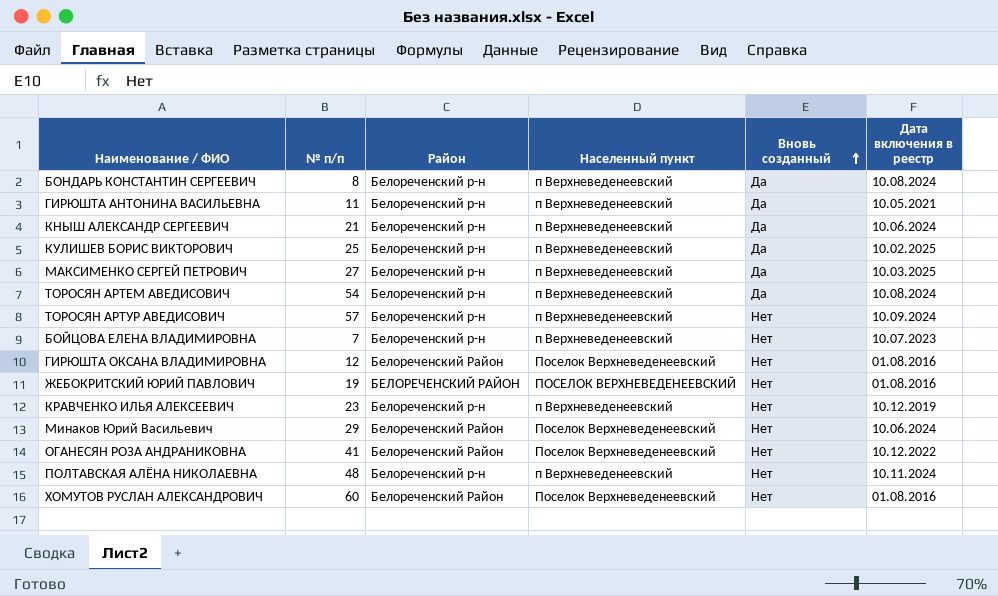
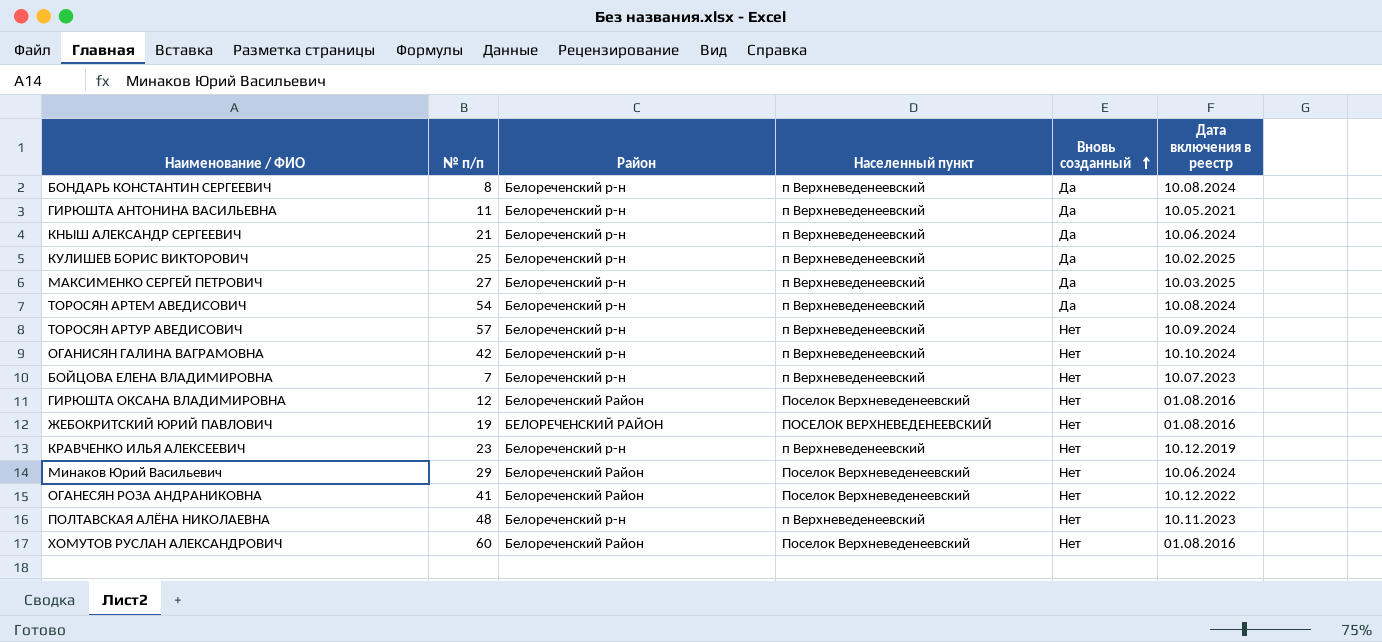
row ОГАНИСЯН ГАЛИНА ВАГРАМОВНА: none -> 42 | Белореченский р-н | п Верхневеденеевский | Нет | 10.10.2024
ПОЛТАВСКАЯ АЛЁНА НИКОЛАЕВНА | Дата включения в реестр: 10.11.2024 -> 10.11.2023

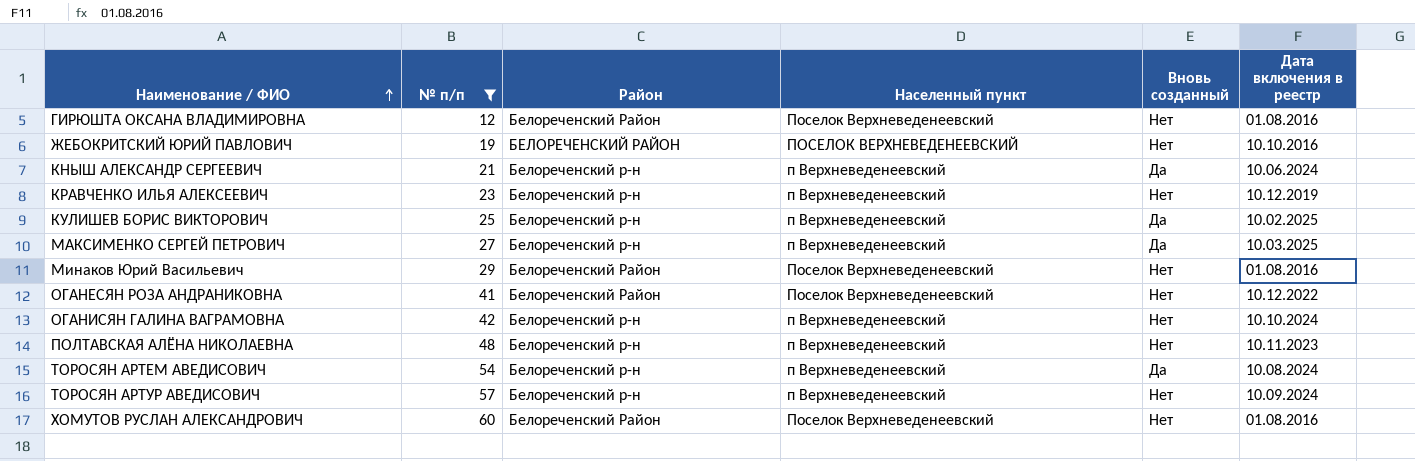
filter: none -> № п/п >= 12
row order: Вновь созданный ascending -> Наименование / ФИО ascending
ЖЕБОКРИТСКИЙ ЮРИЙ ПАВЛОВИЧ | Дата включения в реестр: 01.08.2016 -> 10.10.2016
Минаков Юрий Васильевич | Дата включения в реестр: 10.06.2024 -> 01.08.2016

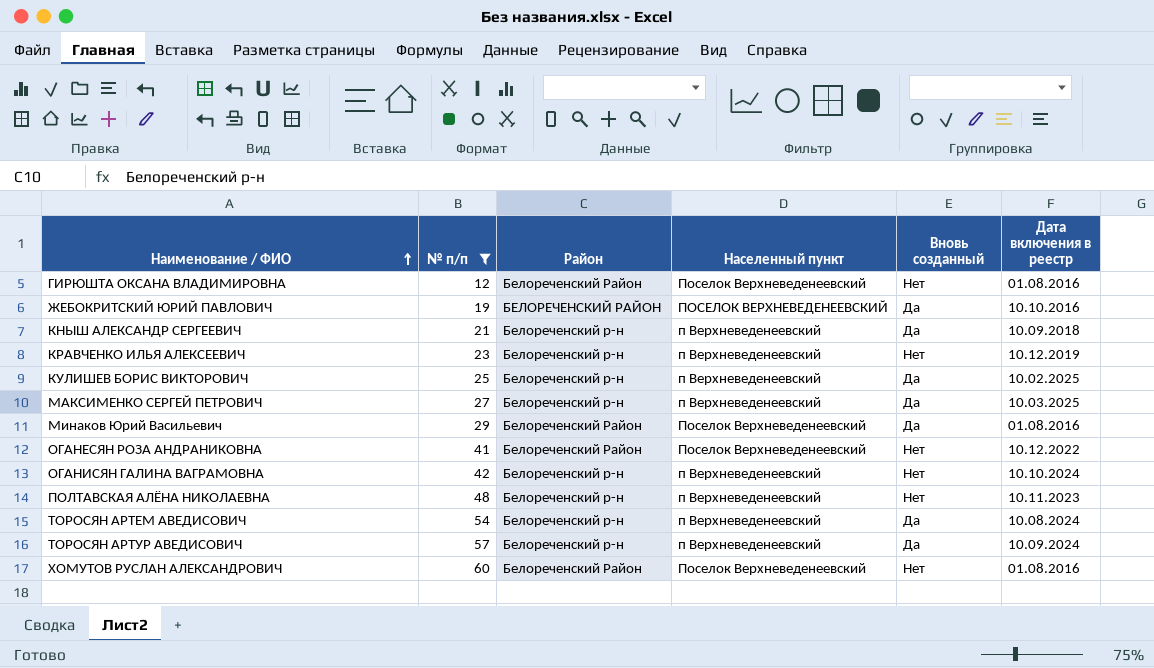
ЖЕБОКРИТСКИЙ ЮРИЙ ПАВЛОВИЧ | Вновь созданный: Нет -> Да
КНЫШ АЛЕКСАНДР СЕРГЕЕВИЧ | Дата включения в реестр: 10.06.2024 -> 10.09.2018
Минаков Юрий Васильевич | Вновь созданный: Нет -> Да
ТОРОСЯН АРТУР АВЕДИСОВИЧ | Вновь созданный: Нет -> Да

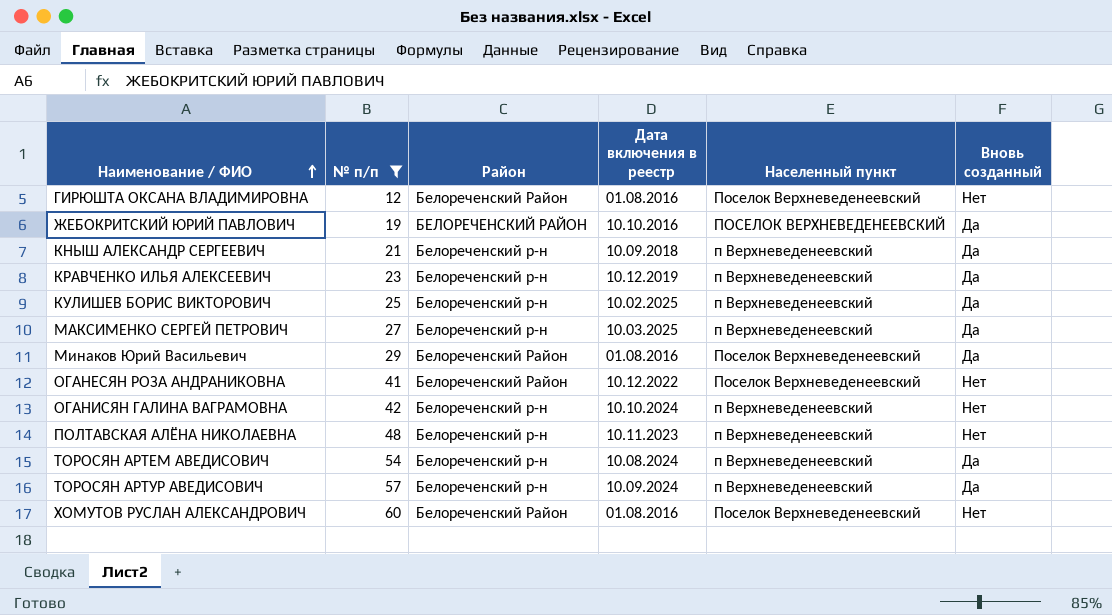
column Дата включения в реестр | position: 6 -> 4
КРАВЧЕНКО ИЛЬЯ АЛЕКСЕЕВИЧ | Вновь созданный: Нет -> Да

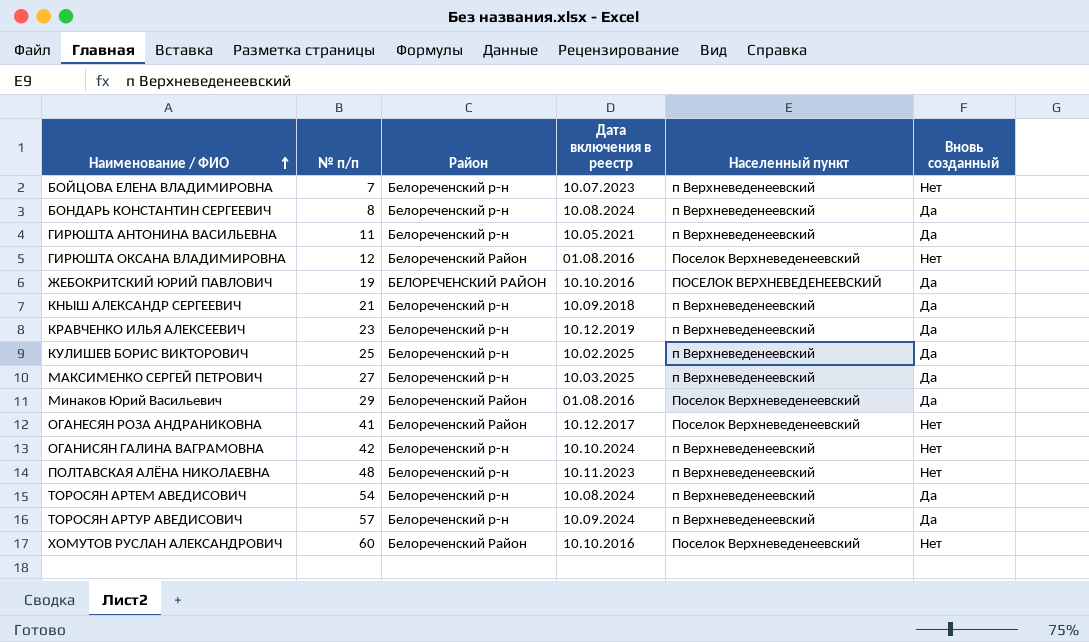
filter: № п/п >= 12 -> none
ОГАНЕСЯН РОЗА АНДРАНИКОВНА | Дата включения в реестр: 10.12.2022 -> 10.12.2017
ХОМУТОВ РУСЛАН АЛЕКСАНДРОВИЧ | Дата включения в реестр: 01.08.2016 -> 10.10.2016

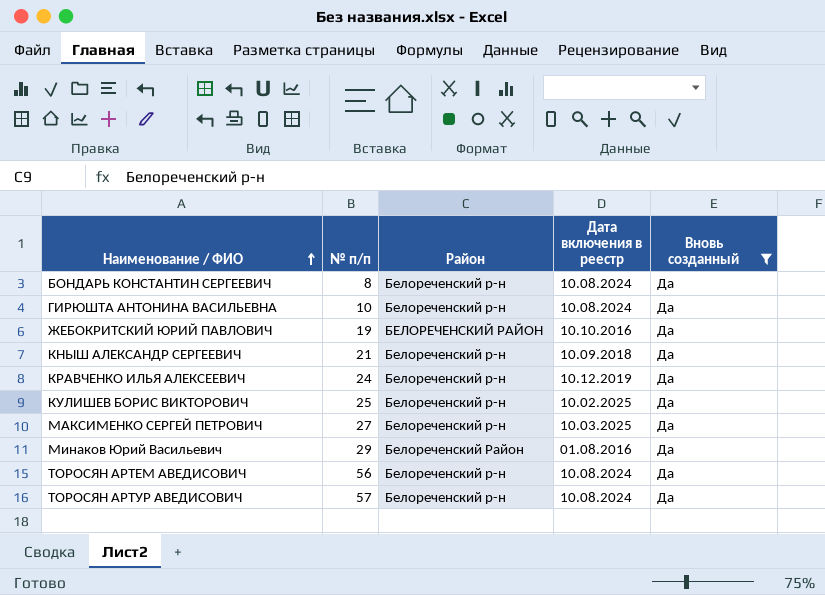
filter: none -> Вновь созданный = Да
column Населенный пункт | position: 5 -> none
ГИРЮШТА АНТОНИНА ВАСИЛЬЕВНА | № п/п: 11 -> 10
ГИРЮШТА АНТОНИНА ВАСИЛЬЕВНА | Дата включения в реестр: 10.05.2021 -> 10.08.2024
КРАВЧЕНКО ИЛЬЯ АЛЕКСЕЕВИЧ | № п/п: 23 -> 24
ТОРОСЯН АРТЕМ АВЕДИСОВИЧ | № п/п: 54 -> 56
ТОРОСЯН АРТУР АВЕДИСОВИЧ | Дата включения в реестр: 10.09.2024 -> 10.08.2024

